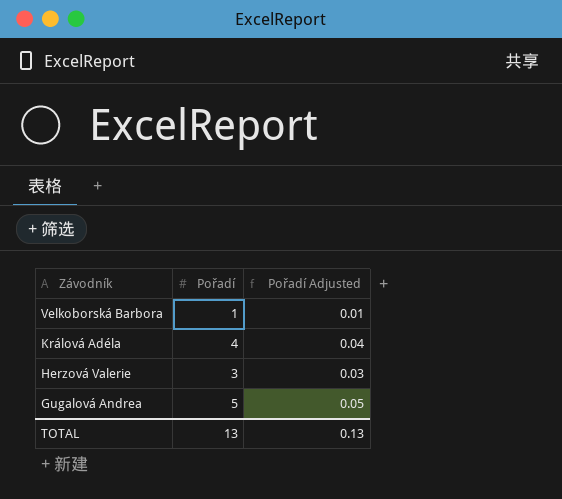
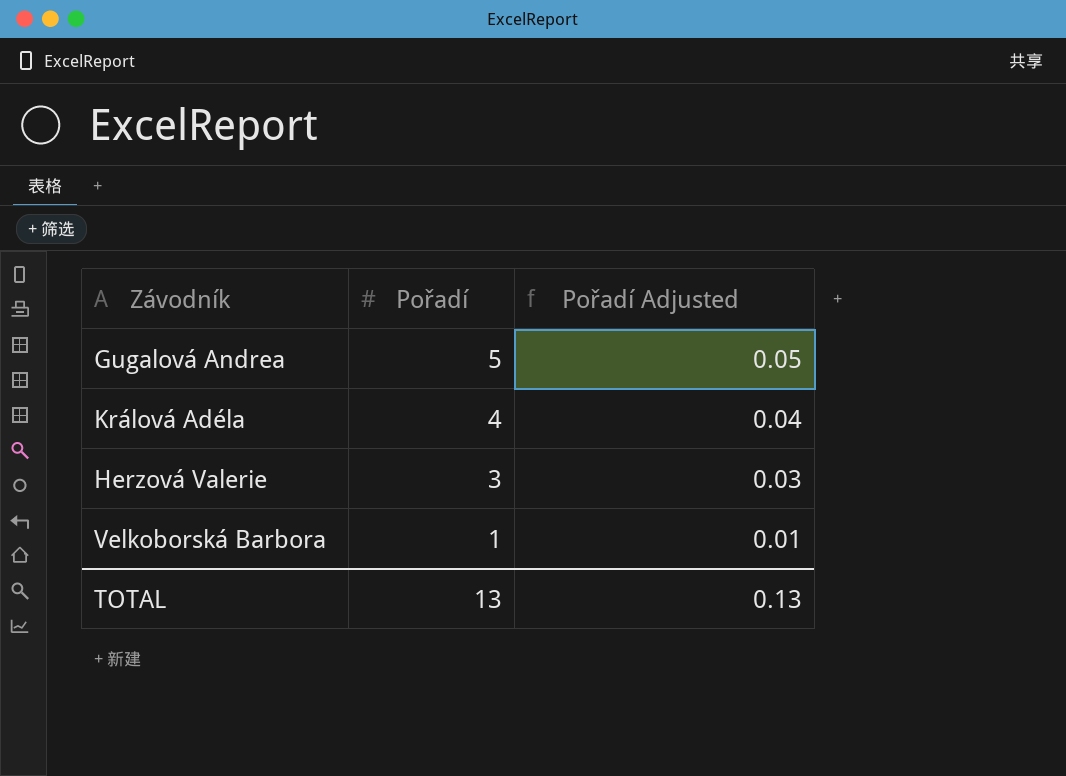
row order: Závodník descending -> Pořadí descending

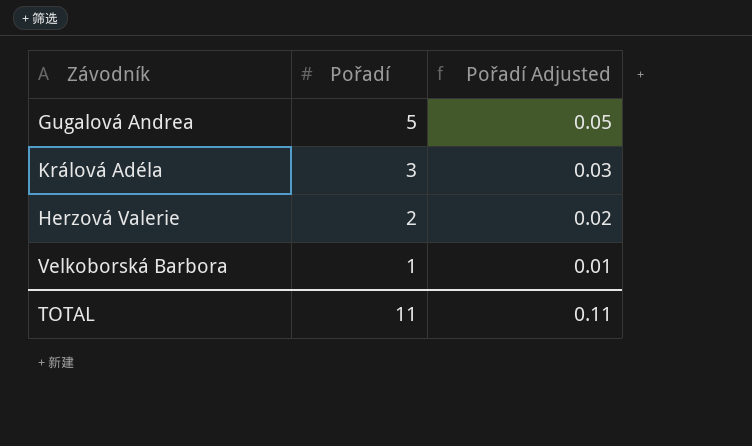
Králová Adéla | Pořadí: 4 -> 3
Králová Adéla | Pořadí Adjusted: 0.04 -> 0.03
Herzová Valerie | Pořadí: 3 -> 2
Herzová Valerie | Pořadí Adjusted: 0.03 -> 0.02
TOTAL | Pořadí: 13 -> 11
TOTAL | Pořadí Adjusted: 0.13 -> 0.11

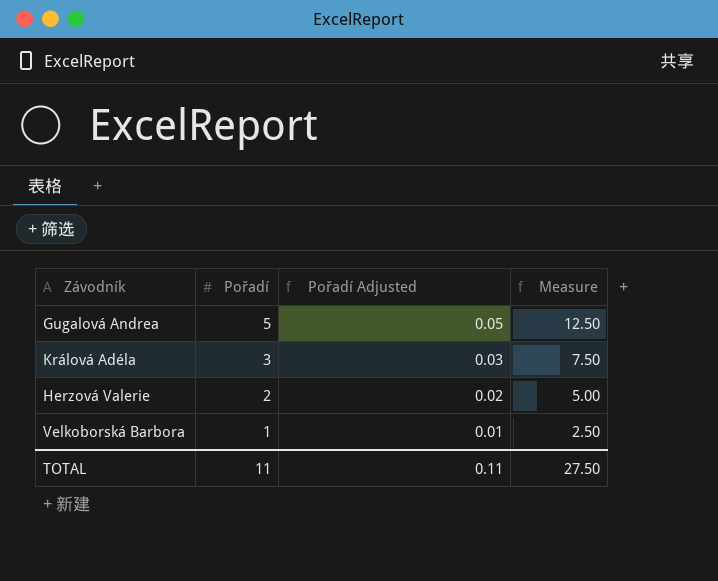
column Measure | formula: none -> [Pořadí] * 2.5

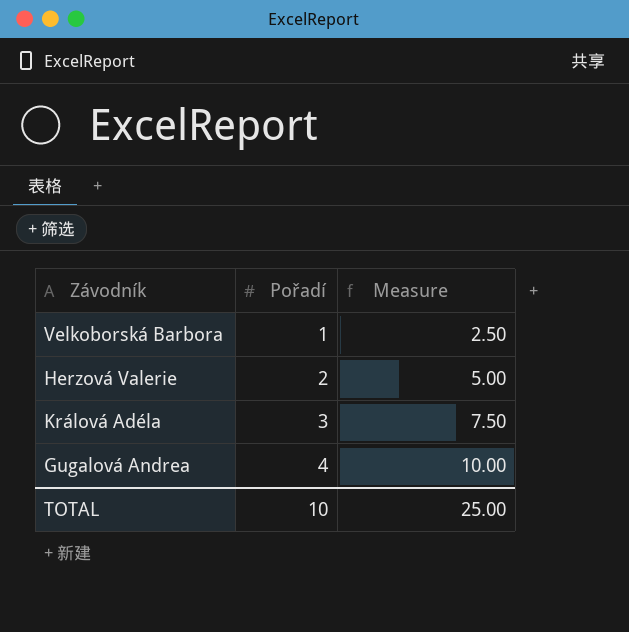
row order: Pořadí descending -> Pořadí ascending
column Pořadí Adjusted | formula: [Pořadí] * 0.01 -> none
Gugalová Andrea | Pořadí: 5 -> 4
Gugalová Andrea | Measure: 12.50 -> 10.00
TOTAL | Pořadí: 11 -> 10
TOTAL | Measure: 27.50 -> 25.00

